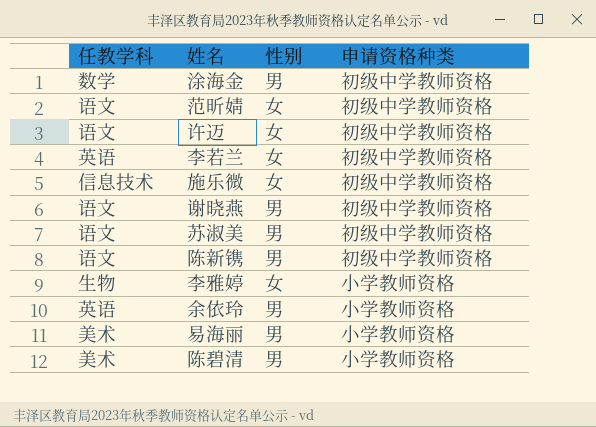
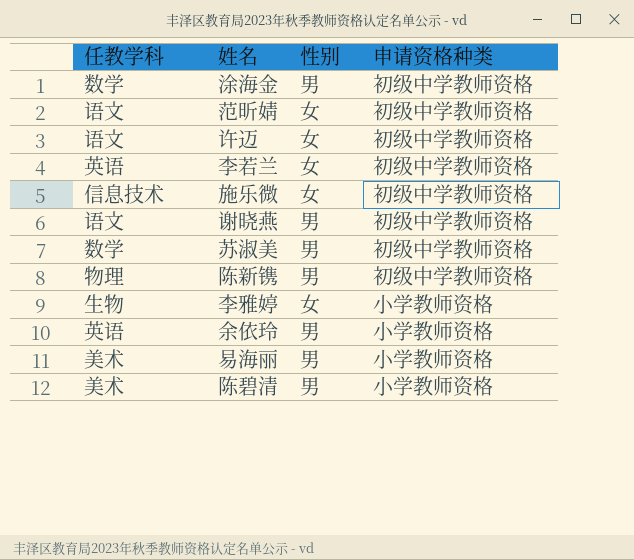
苏淑美 | 任教学科: 语文 -> 数学
陈新镌 | 任教学科: 语文 -> 物理

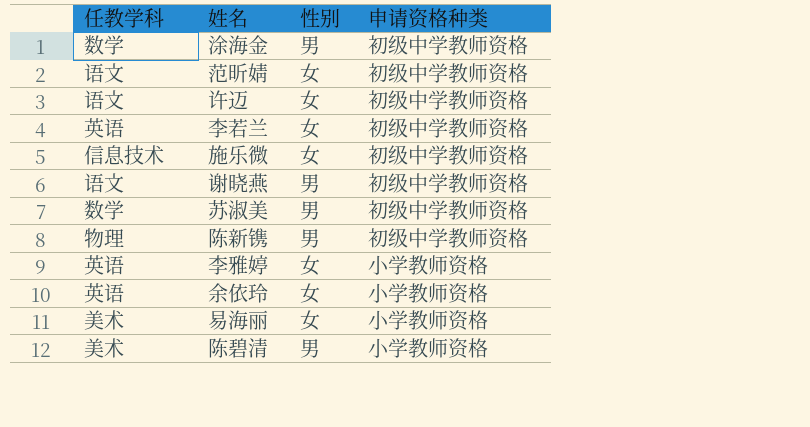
李雅婷 | 任教学科: 生物 -> 英语
余依玲 | 性别: 男 -> 女
易海丽 | 性别: 男 -> 女

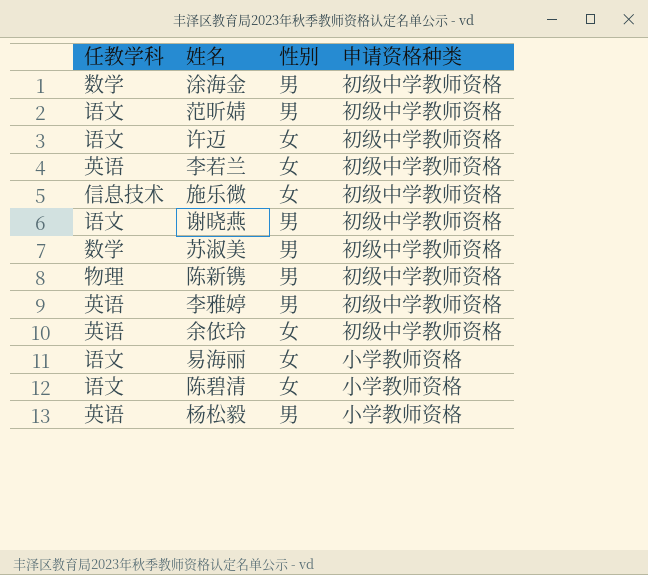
范昕婧 | 性别: 女 -> 男
李雅婷 | 性别: 女 -> 男
李雅婷 | 申请资格种类: 小学教师资格 -> 初级中学教师资格
余依玲 | 申请资格种类: 小学教师资格 -> 初级中学教师资格
易海丽 | 任教学科: 美术 -> 语文
陈碧清 | 任教学科: 美术 -> 语文
陈碧清 | 性别: 男 -> 女
row 杨松毅: none -> 英语 | 男 | 小学教师资格

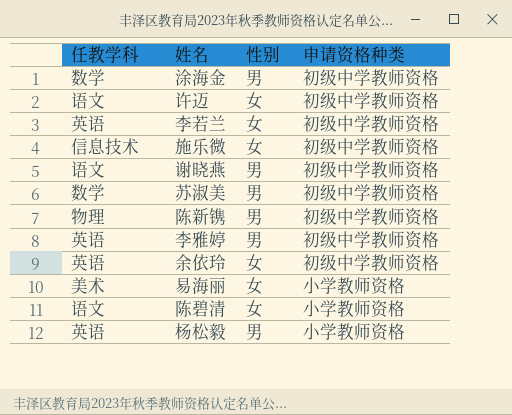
row 范昕婧: 语文 | 男 | 初级中学教师资格 -> none
易海丽 | 任教学科: 语文 -> 美术

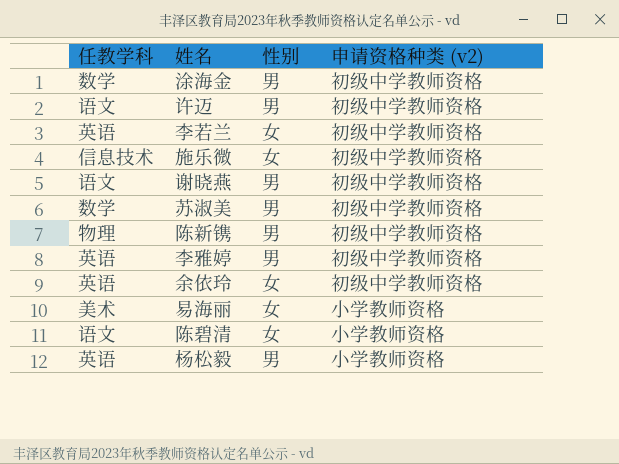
column name: 申请资格种类 -> 申请资格种类 (v2)
许迈 | 性别: 女 -> 男

